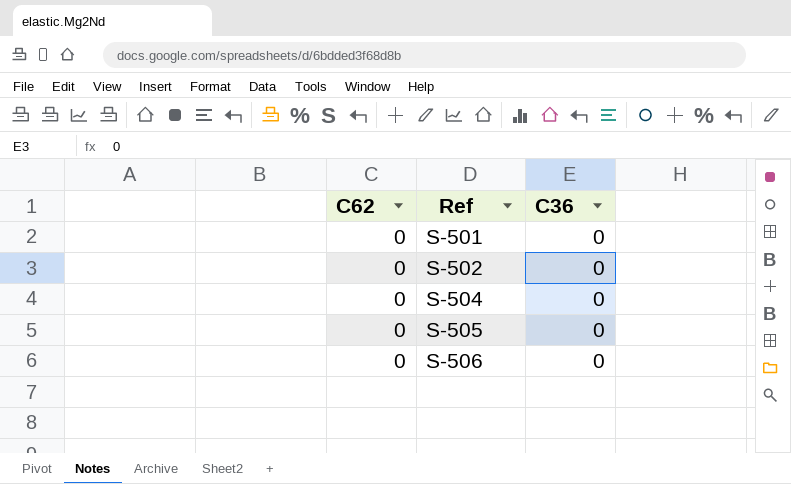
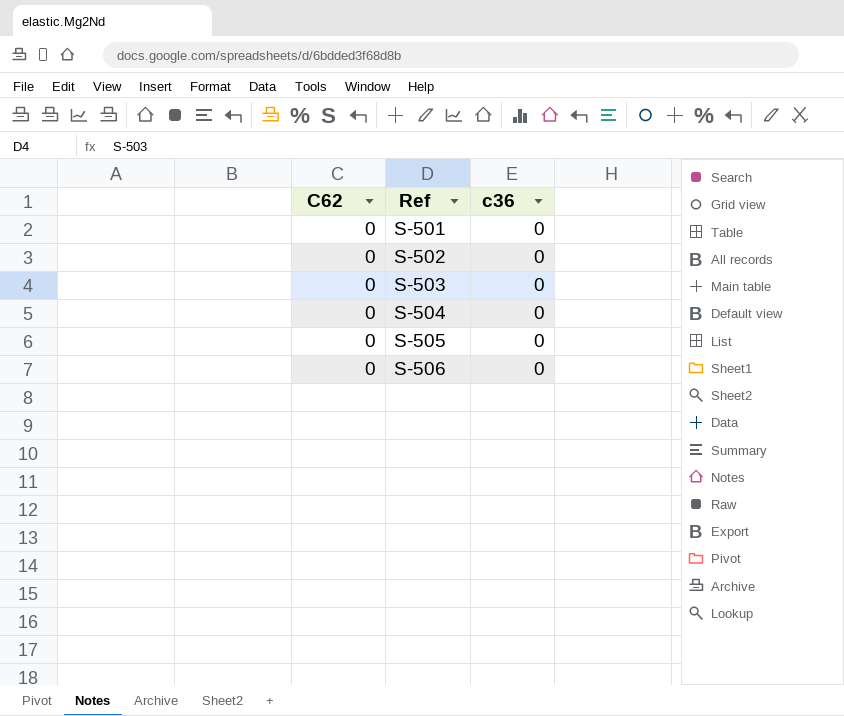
column name: C36 -> c36
row S-503: none -> 0 | 0

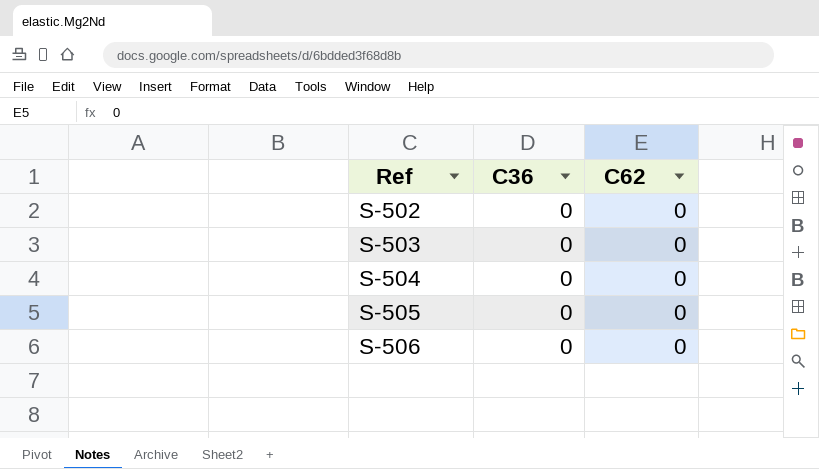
column name: c36 -> C36
column C62 | position: 1 -> 3
row S-501: 0 | 0 -> none

